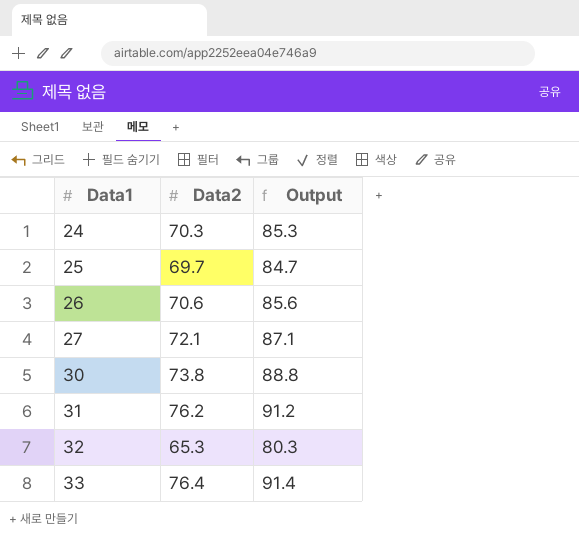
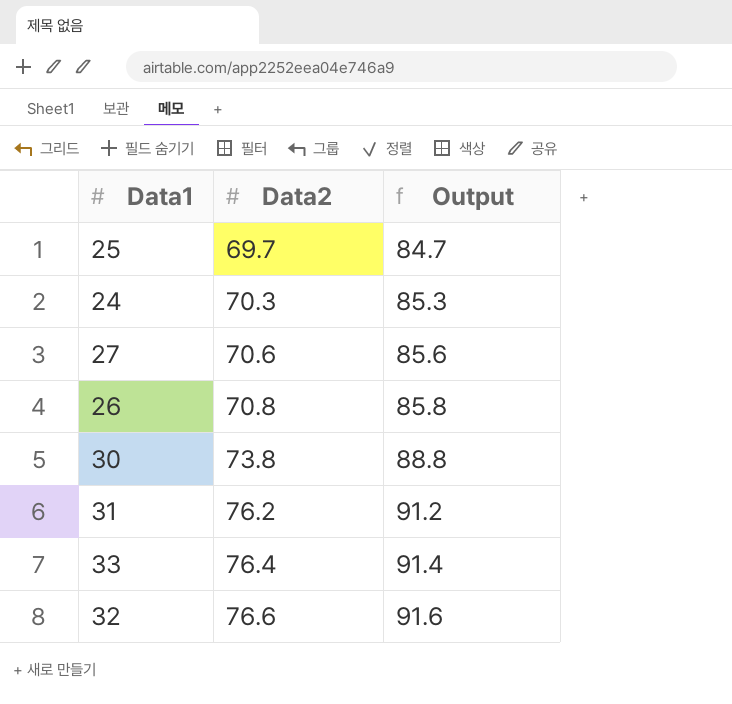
row order: Data1 ascending -> Data2 ascending
27 | Data2: 72.1 -> 70.6
27 | Output: 87.1 -> 85.6
26 | Data2: 70.6 -> 70.8
26 | Output: 85.6 -> 85.8
32 | Data2: 65.3 -> 76.6
32 | Output: 80.3 -> 91.6

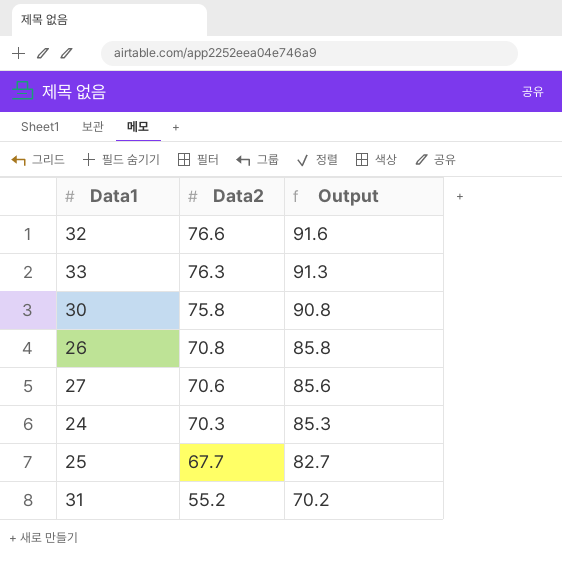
row order: Data2 ascending -> Data2 descending
33 | Data2: 76.4 -> 76.3
33 | Output: 91.4 -> 91.3
30 | Data2: 73.8 -> 75.8
30 | Output: 88.8 -> 90.8
25 | Data2: 69.7 -> 67.7
25 | Output: 84.7 -> 82.7
31 | Data2: 76.2 -> 55.2
31 | Output: 91.2 -> 70.2

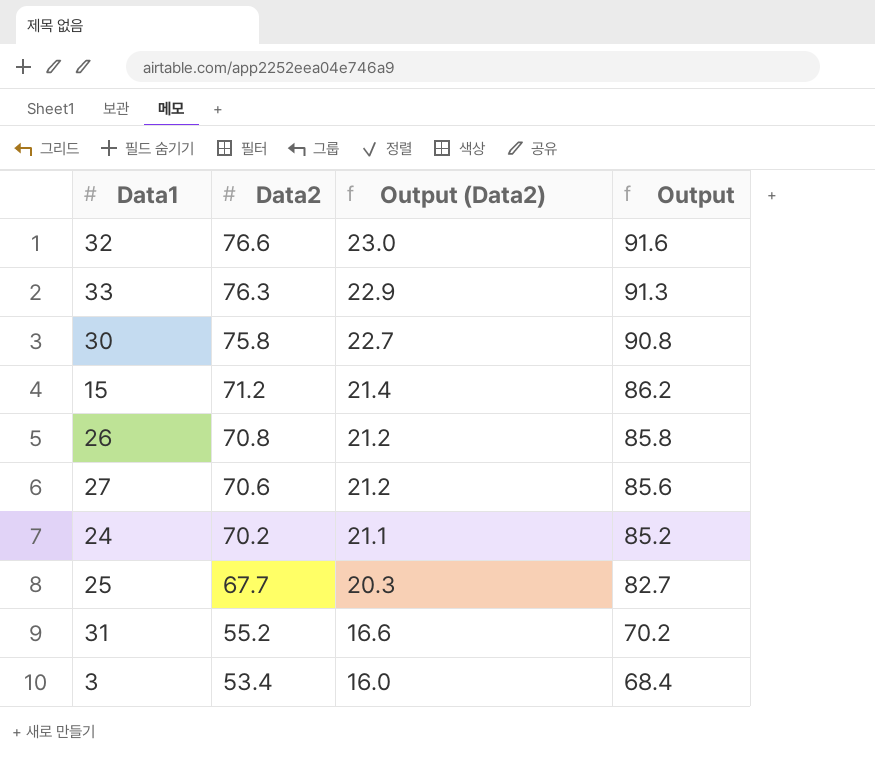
column Output (Data2) | formula: none -> [Data2] * 0.3
row 15: none -> 71.2 | 21.4 | 86.2
24 | Data2: 70.3 -> 70.2
24 | Output: 85.3 -> 85.2
row 3: none -> 53.4 | 16.0 | 68.4

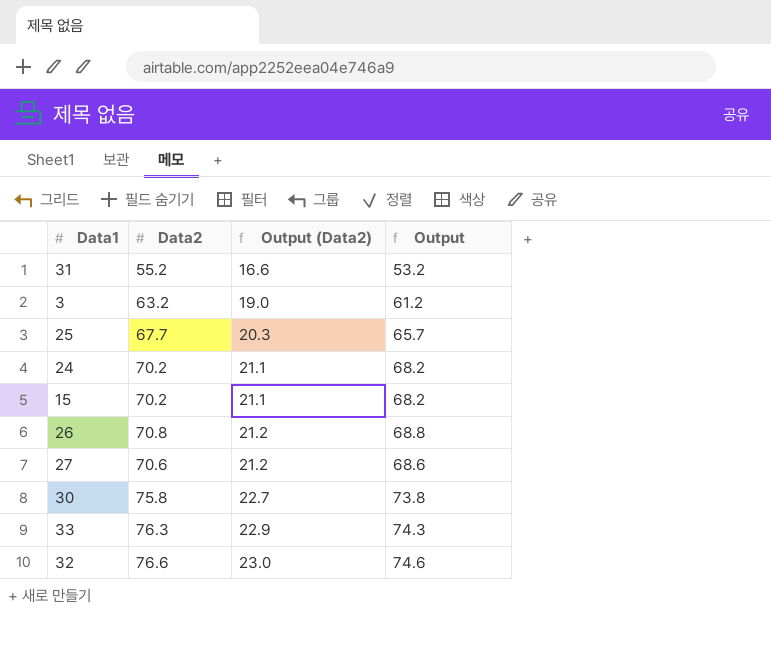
row order: Data2 descending -> Output (Data2) ascending
column Output | formula: [Data2] + 15 -> [Data2] - 2
3 | Data2: 53.4 -> 63.2
3 | Output (Data2): 16.0 -> 19.0
15 | Data2: 71.2 -> 70.2
15 | Output (Data2): 21.4 -> 21.1

